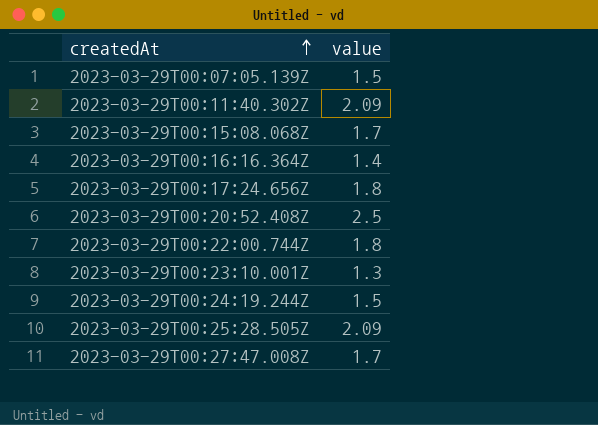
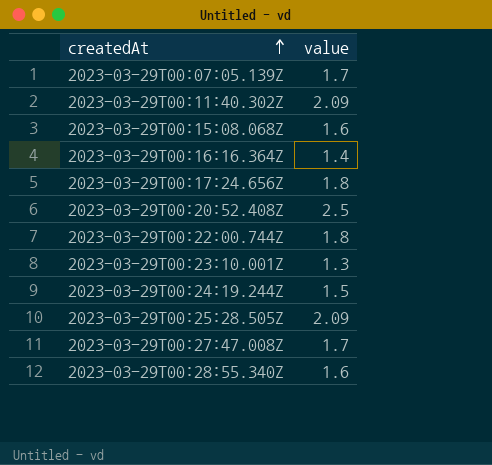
2023-03-29T00:07:05.139Z | value: 1.5 -> 1.7
2023-03-29T00:15:08.068Z | value: 1.7 -> 1.6
row 2023-03-29T00:28:55.340Z: none -> 1.6

